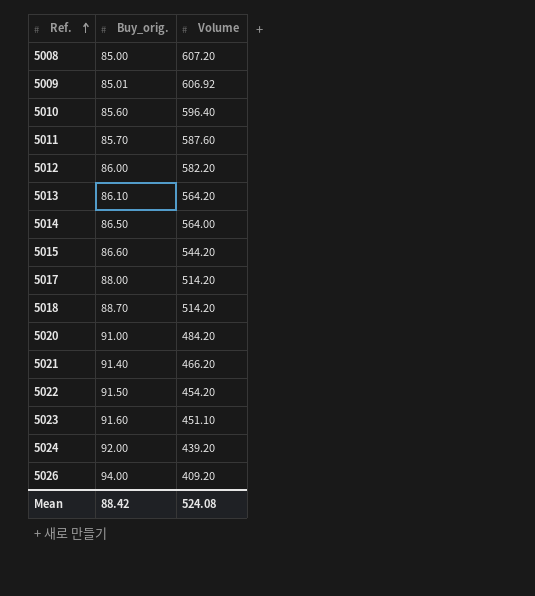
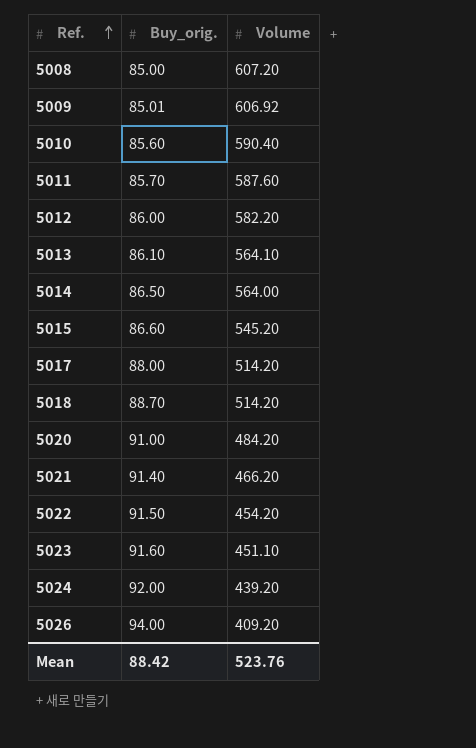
5010 | Volume: 596.40 -> 590.40
5013 | Volume: 564.20 -> 564.10
5015 | Volume: 544.20 -> 545.20
Mean | Volume: 524.08 -> 523.76

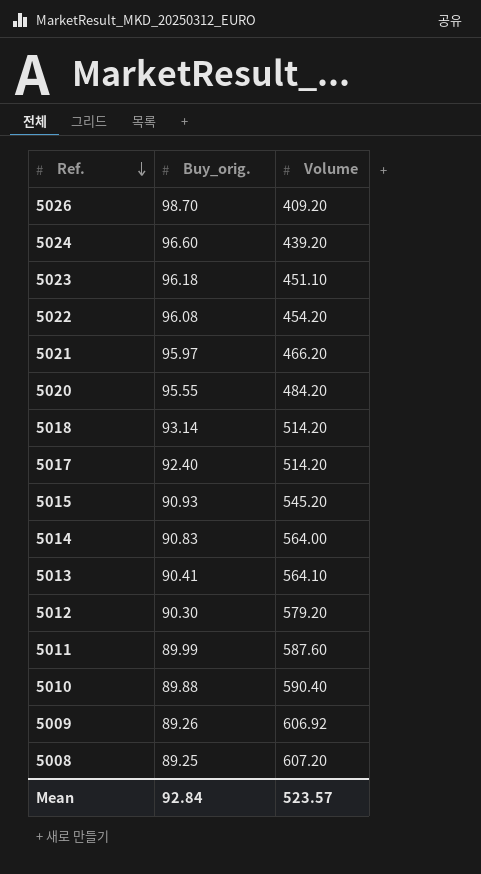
row order: Ref. ascending -> Ref. descending
5026 | Buy_orig.: 94.00 -> 98.70
5024 | Buy_orig.: 92.00 -> 96.60
5023 | Buy_orig.: 91.60 -> 96.18
5022 | Buy_orig.: 91.50 -> 96.08
5021 | Buy_orig.: 91.40 -> 95.97
5020 | Buy_orig.: 91.00 -> 95.55
5018 | Buy_orig.: 88.70 -> 93.14
5017 | Buy_orig.: 88.00 -> 92.40
5015 | Buy_orig.: 86.60 -> 90.93
5014 | Buy_orig.: 86.50 -> 90.83
5013 | Buy_orig.: 86.10 -> 90.41
5012 | Buy_orig.: 86.00 -> 90.30
5012 | Volume: 582.20 -> 579.20
5011 | Buy_orig.: 85.70 -> 89.99
5010 | Buy_orig.: 85.60 -> 89.88
5009 | Buy_orig.: 85.01 -> 89.26
5008 | Buy_orig.: 85.00 -> 89.25
Mean | Buy_orig.: 88.42 -> 92.84
Mean | Volume: 523.76 -> 523.57

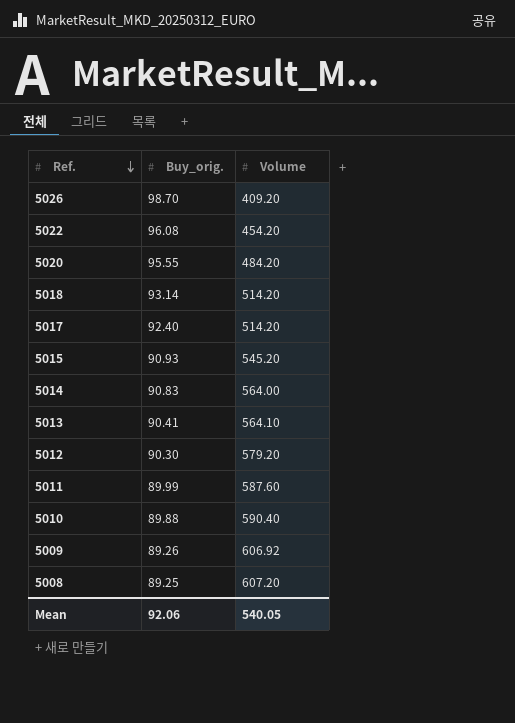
row 5024: 96.60 | 439.20 -> none
row 5023: 96.18 | 451.10 -> none
row 5021: 95.97 | 466.20 -> none
Mean | Buy_orig.: 92.84 -> 92.06
Mean | Volume: 523.57 -> 540.05

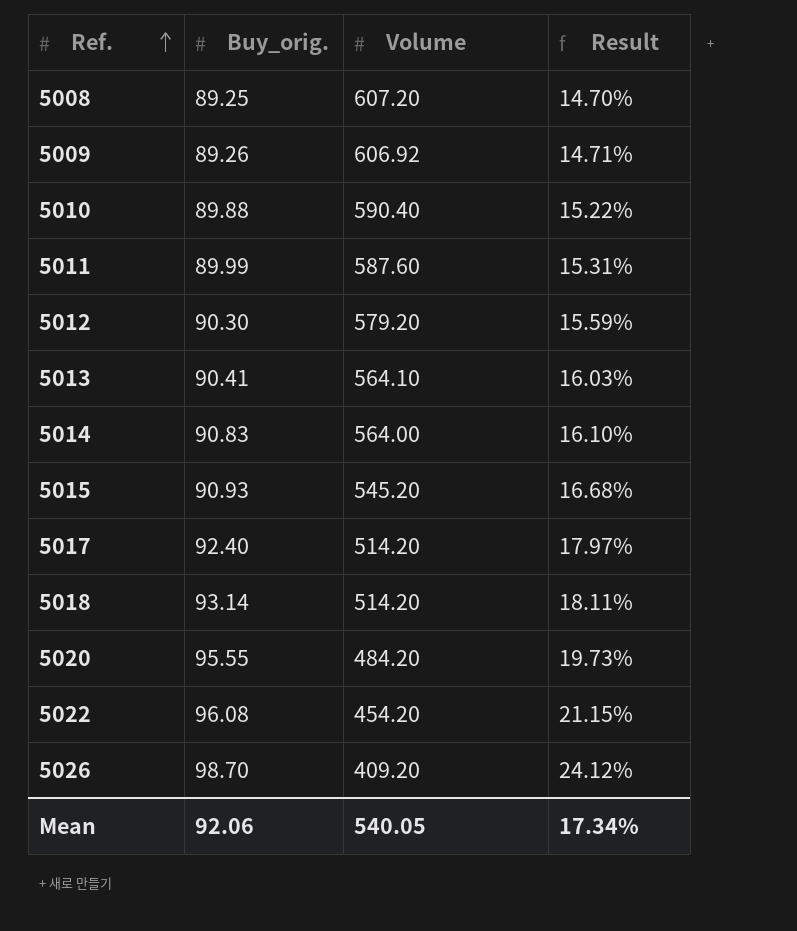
row order: Ref. descending -> Ref. ascending
column Result | formula: none -> [Buy_orig.] / [Volume]

